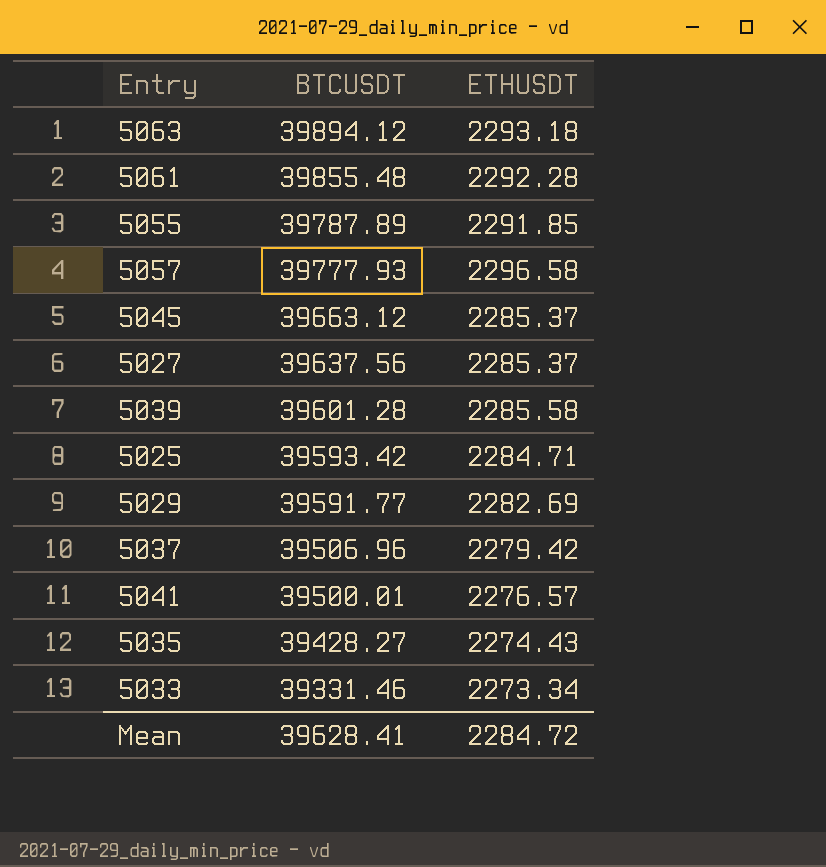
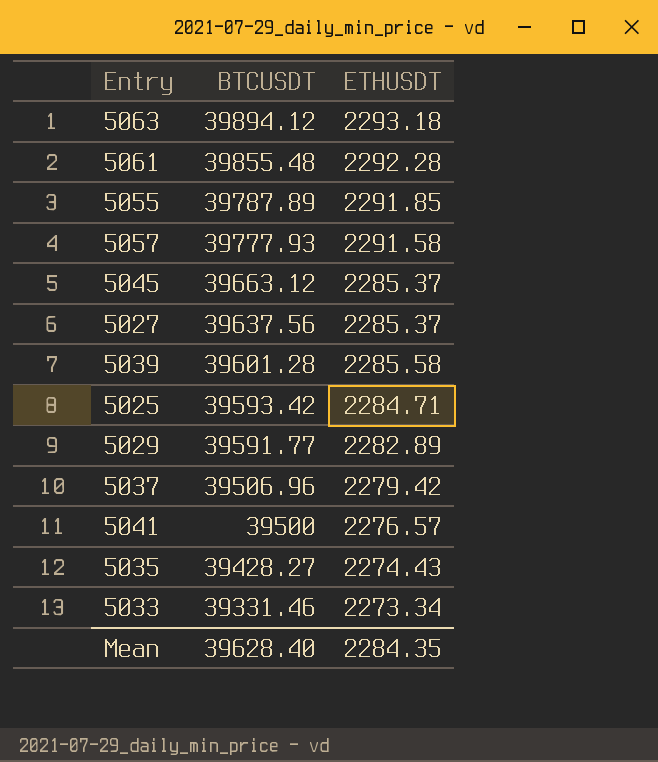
5057 | ETHUSDT: 2296.58 -> 2291.58
5029 | ETHUSDT: 2282.69 -> 2282.89
5041 | BTCUSDT: 39500.01 -> 39500
Mean | BTCUSDT: 39628.41 -> 39628.40
Mean | ETHUSDT: 2284.72 -> 2284.35

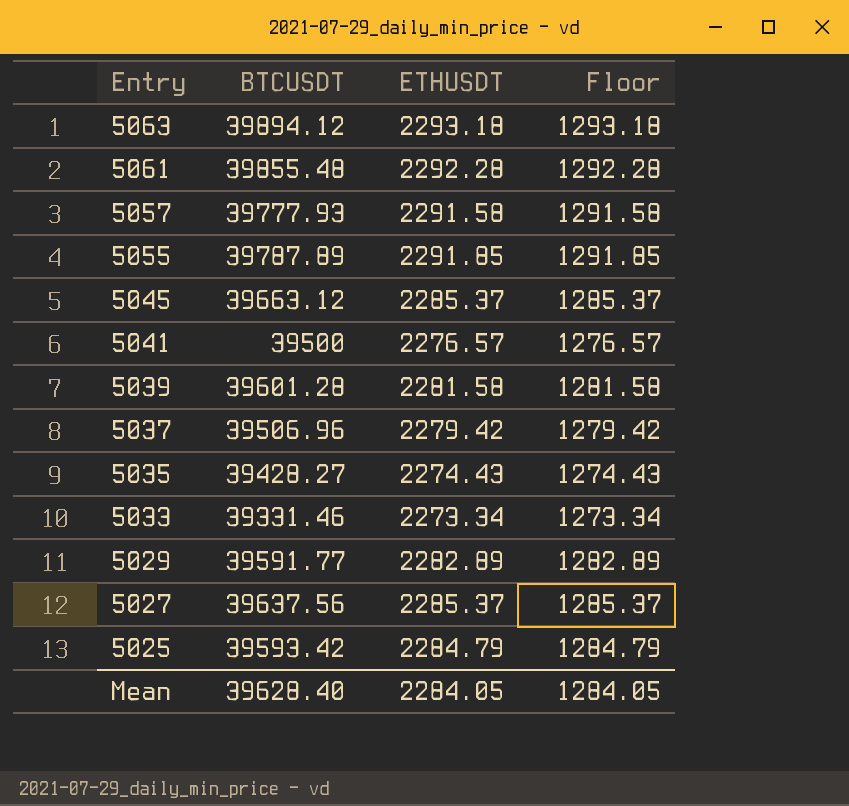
row order: BTCUSDT descending -> Entry descending
column Floor | formula: none -> [ETHUSDT] - 1000
5039 | ETHUSDT: 2285.58 -> 2281.58
5025 | ETHUSDT: 2284.71 -> 2284.79
Mean | ETHUSDT: 2284.35 -> 2284.05

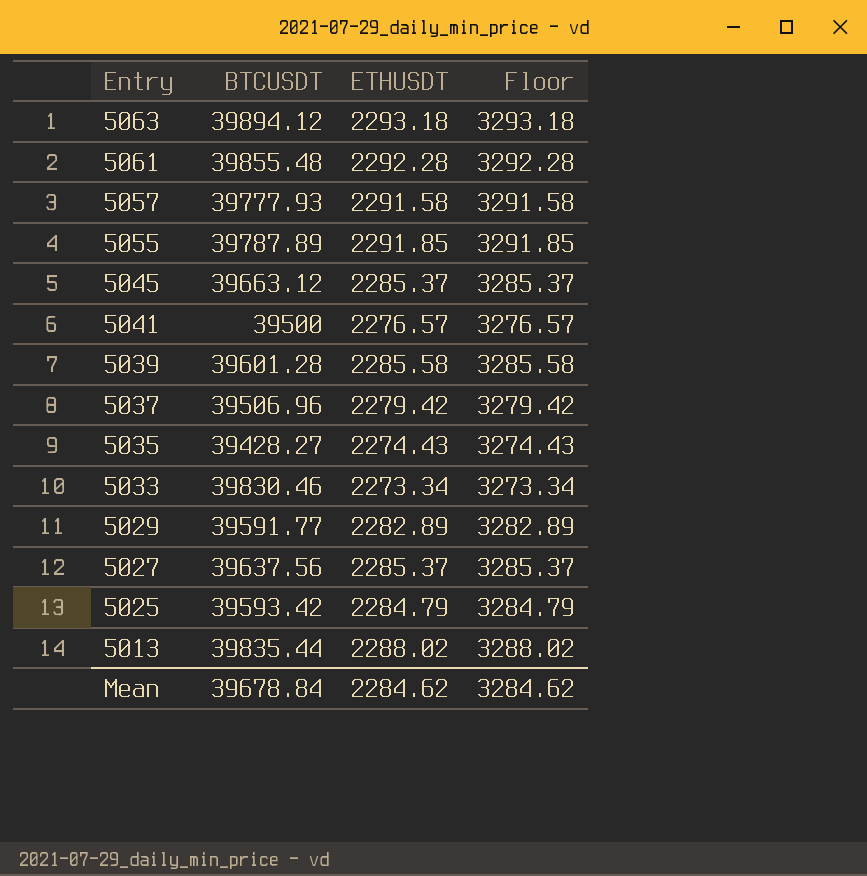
column Floor | formula: [ETHUSDT] - 1000 -> [ETHUSDT] + 1000
5039 | ETHUSDT: 2281.58 -> 2285.58
5033 | BTCUSDT: 39331.46 -> 39830.46
row 5013: none -> 39835.44 | 2288.02 | 3288.02
Mean | BTCUSDT: 39628.40 -> 39678.84
Mean | ETHUSDT: 2284.05 -> 2284.62
Mean | Floor: 1284.05 -> 3284.62

